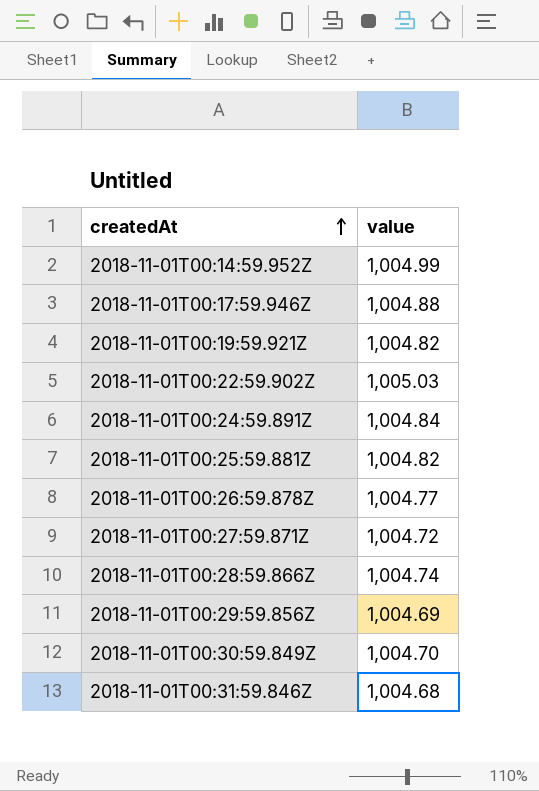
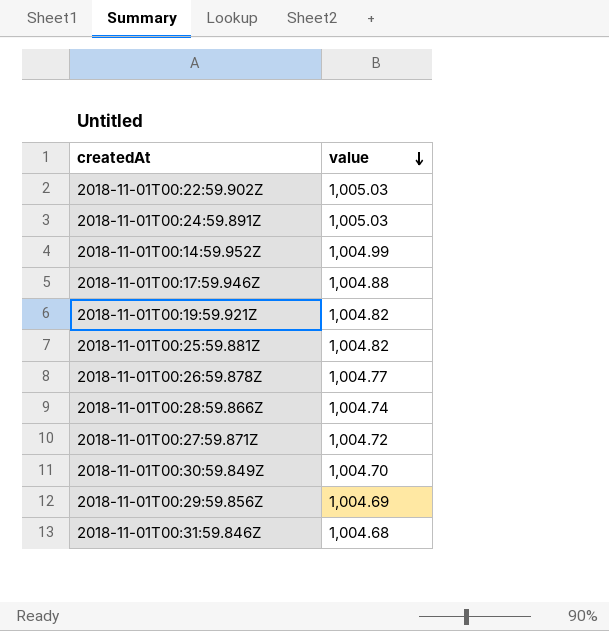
row order: createdAt ascending -> value descending
2018-11-01T00:24:59.891Z | value: 1,004.84 -> 1,005.03

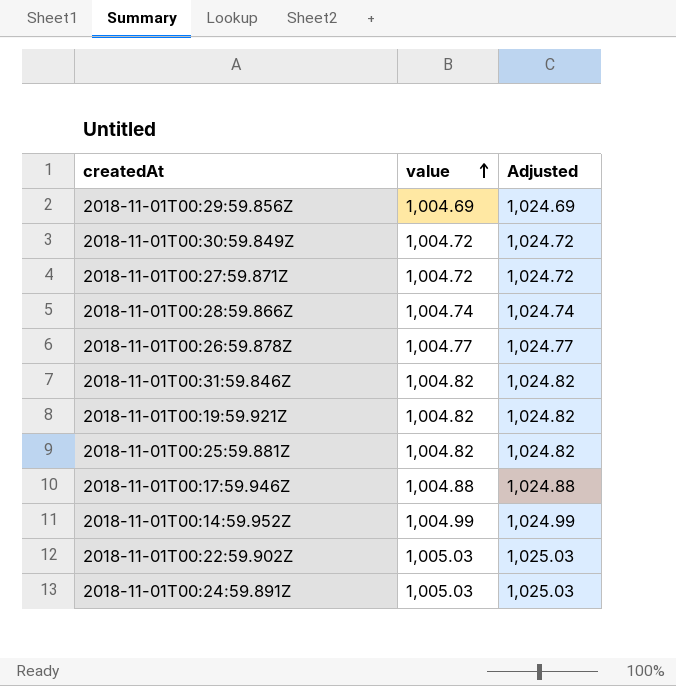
row order: value descending -> value ascending
column Adjusted | formula: none -> [value] + 20
2018-11-01T00:30:59.849Z | value: 1,004.70 -> 1,004.72
2018-11-01T00:31:59.846Z | value: 1,004.68 -> 1,004.82

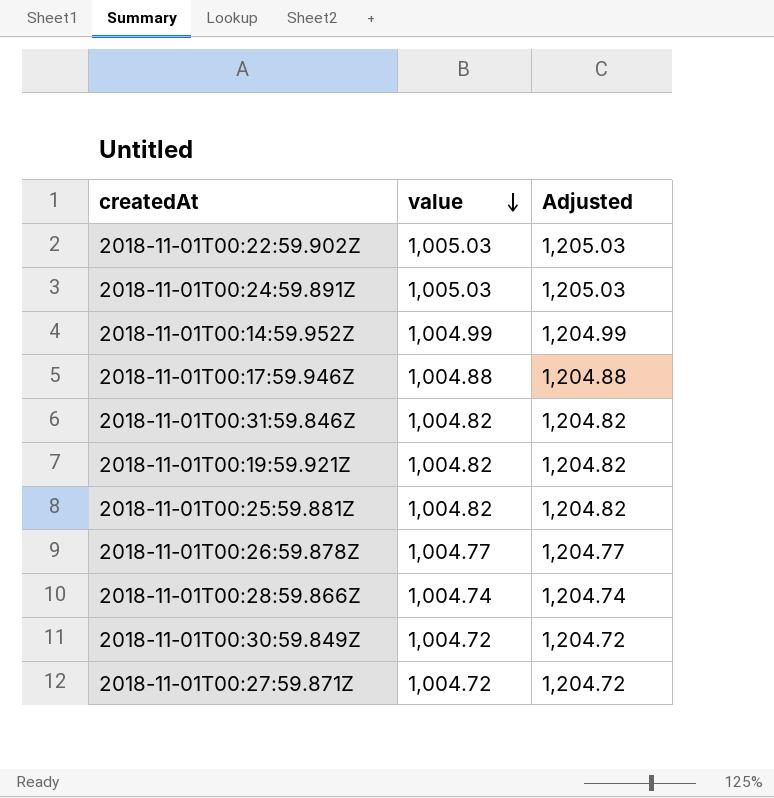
row order: value ascending -> value descending
column Adjusted | formula: [value] + 20 -> [value] + 200
row 2018-11-01T00:29:59.856Z: 1,004.69 | 1,024.69 -> none

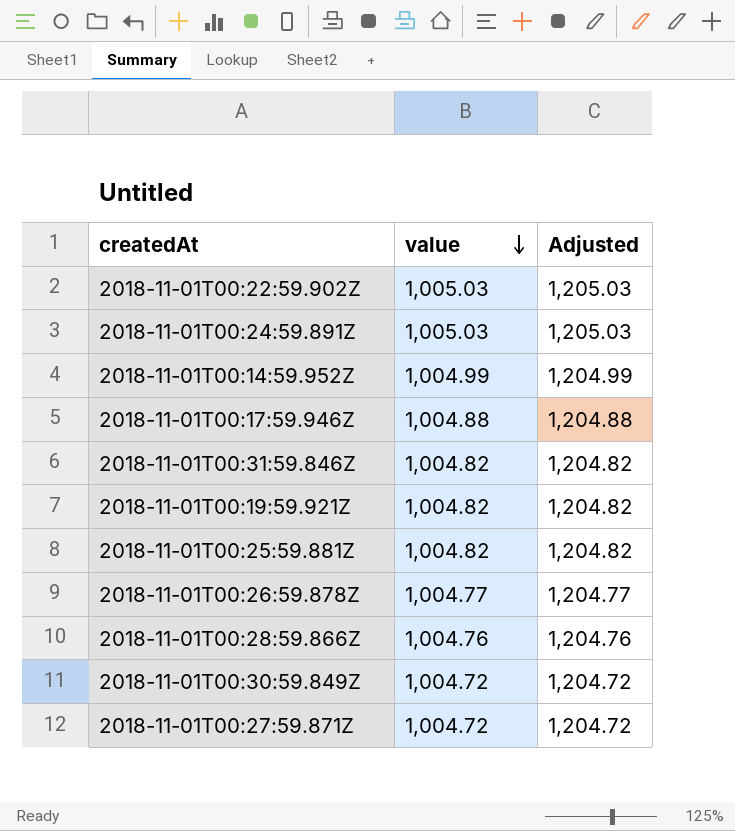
2018-11-01T00:28:59.866Z | value: 1,004.74 -> 1,004.76
2018-11-01T00:28:59.866Z | Adjusted: 1,204.74 -> 1,204.76

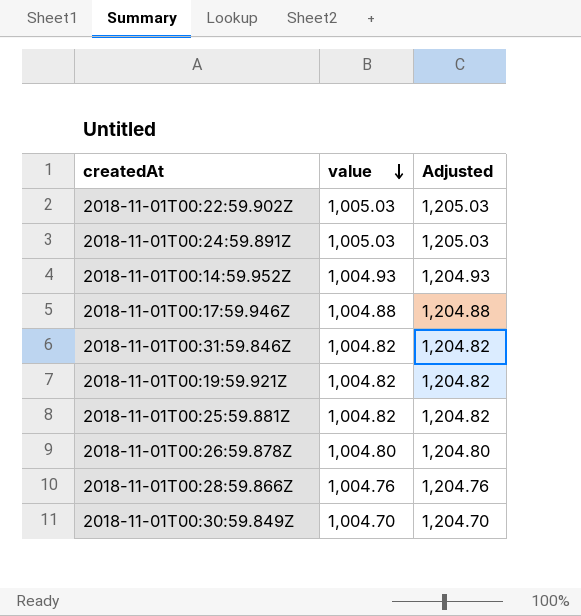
row 2018-11-01T00:27:59.871Z: 1,004.72 | 1,204.72 -> none
2018-11-01T00:14:59.952Z | value: 1,004.99 -> 1,004.93
2018-11-01T00:14:59.952Z | Adjusted: 1,204.99 -> 1,204.93
2018-11-01T00:26:59.878Z | value: 1,004.77 -> 1,004.80
2018-11-01T00:26:59.878Z | Adjusted: 1,204.77 -> 1,204.80
2018-11-01T00:30:59.849Z | value: 1,004.72 -> 1,004.70
2018-11-01T00:30:59.849Z | Adjusted: 1,204.72 -> 1,204.70

